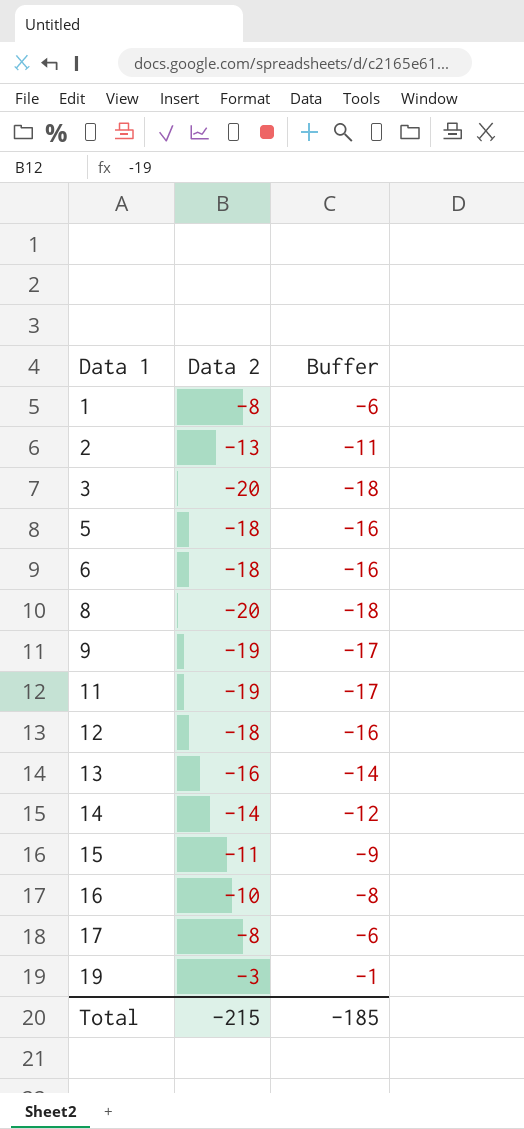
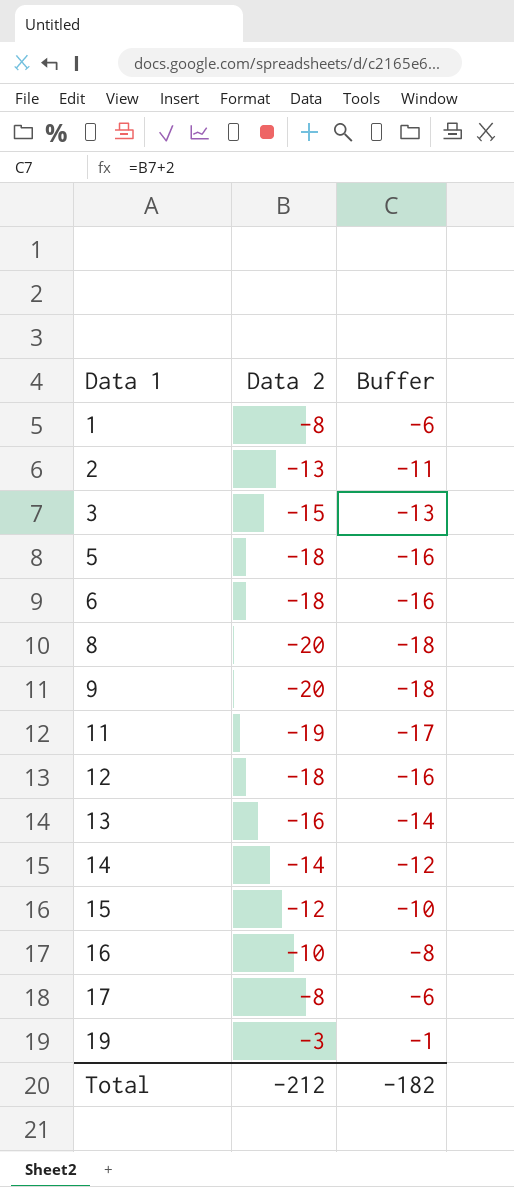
3 | Data 2: -20 -> -15
3 | Buffer: -18 -> -13
9 | Data 2: -19 -> -20
9 | Buffer: -17 -> -18
15 | Data 2: -11 -> -12
15 | Buffer: -9 -> -10
Total | Data 2: -215 -> -212
Total | Buffer: -185 -> -182

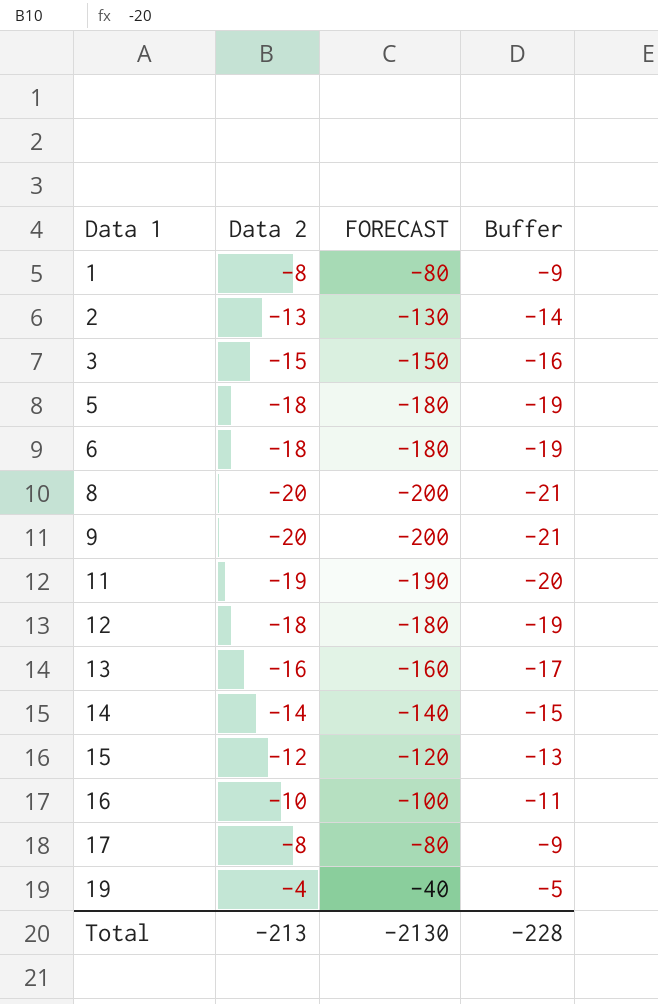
column FORECAST | formula: none -> [Data 2] * 10
column Buffer | formula: [Data 2] + 2 -> [Data 2] - 1
19 | Data 2: -3 -> -4
Total | Data 2: -212 -> -213
Total | Buffer: -182 -> -228

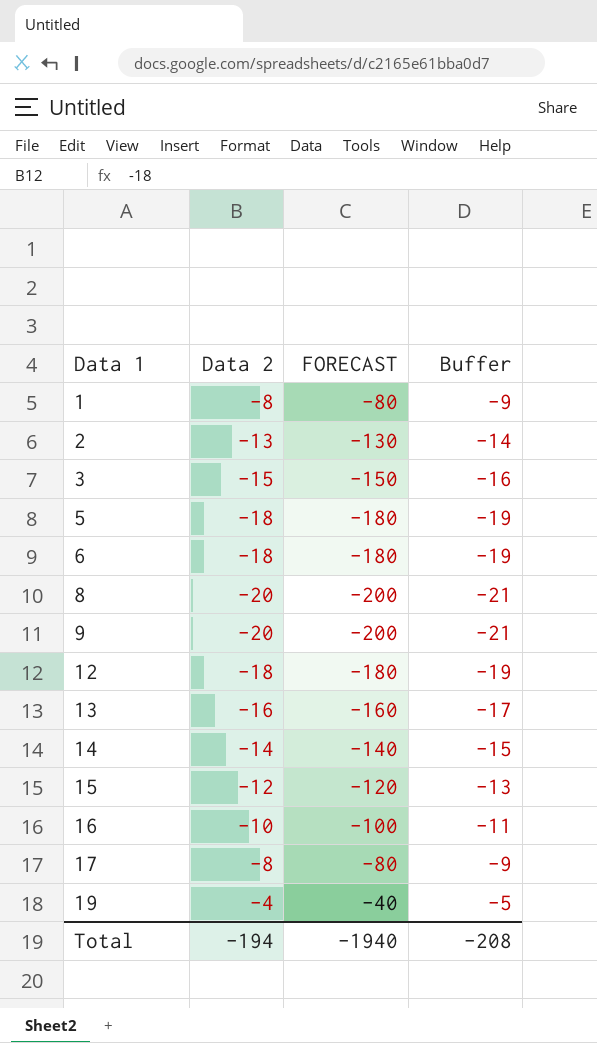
row 11: -19 | -190 | -20 -> none
Total | Data 2: -213 -> -194
Total | FORECAST: -2130 -> -1940
Total | Buffer: -228 -> -208

